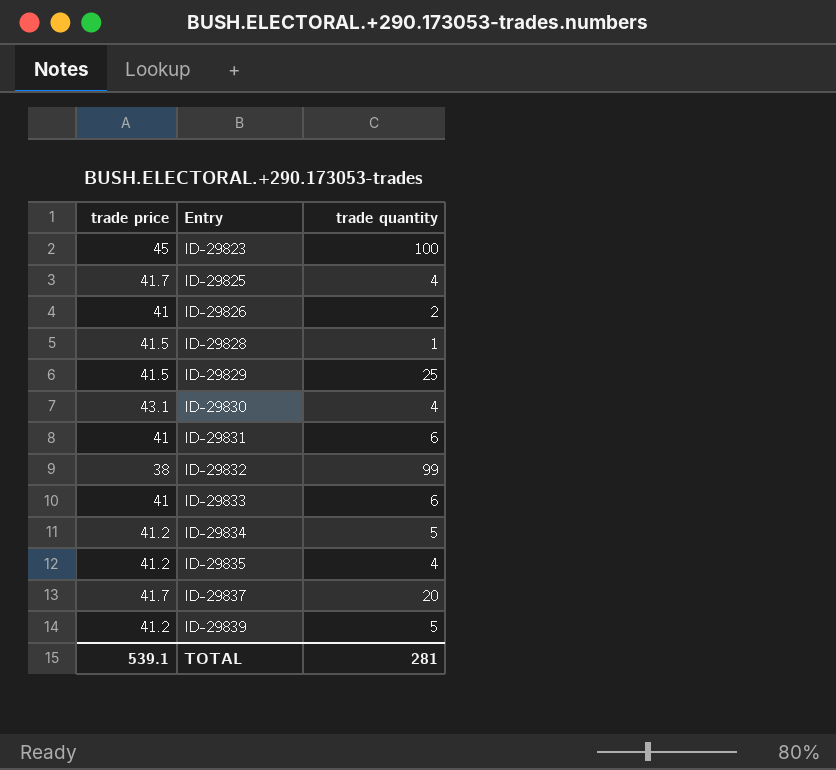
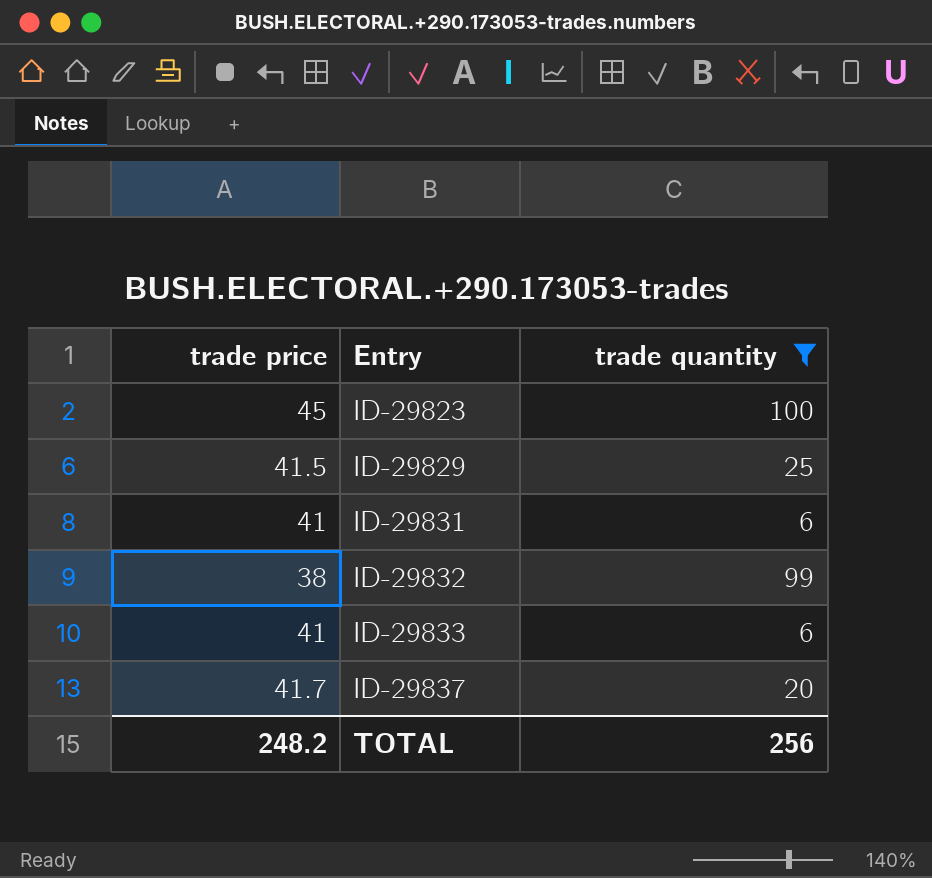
filter: none -> trade quantity >= 6
TOTAL | trade price: 539.1 -> 248.2
TOTAL | trade quantity: 281 -> 256

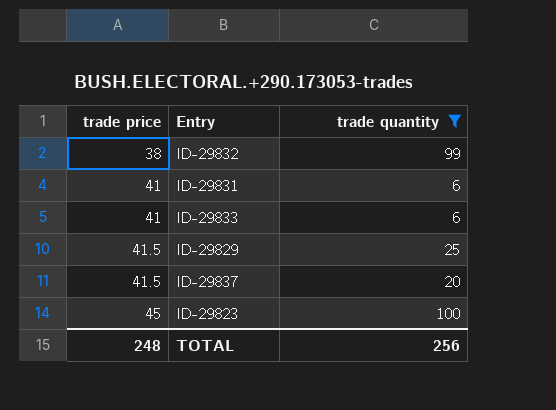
row order: Entry ascending -> trade price ascending
ID-29837 | trade price: 41.7 -> 41.5
TOTAL | trade price: 248.2 -> 248

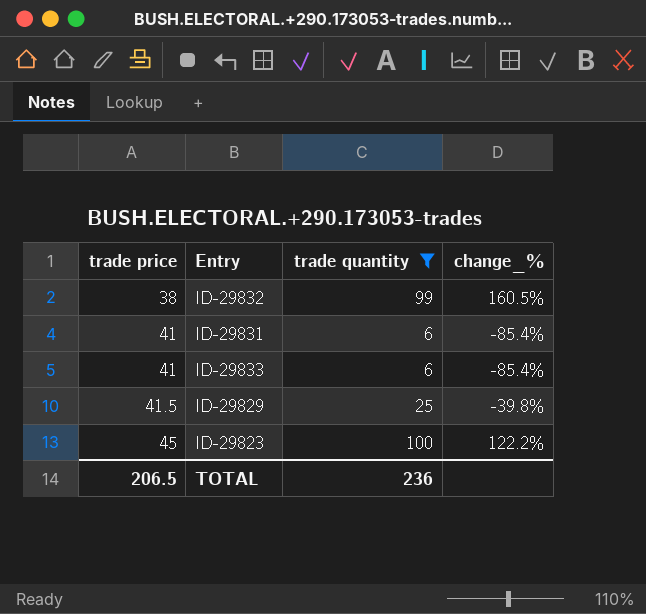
column change_% | formula: none -> ([trade quantity] - [trade price]) / [trade price]
row ID-29837: 41.5 | 20 -> none
TOTAL | trade price: 248 -> 206.5
TOTAL | trade quantity: 256 -> 236

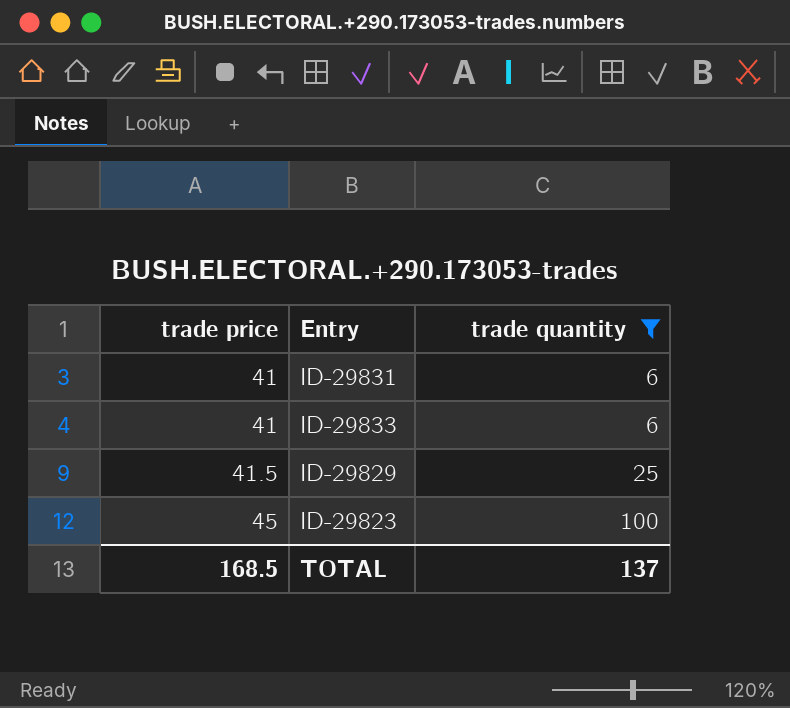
column change_% | formula: ([trade quantity] - [trade price]) / [trade price] -> none
row ID-29832: 38 | 99 | 160.5% -> none
TOTAL | trade price: 206.5 -> 168.5
TOTAL | trade quantity: 236 -> 137

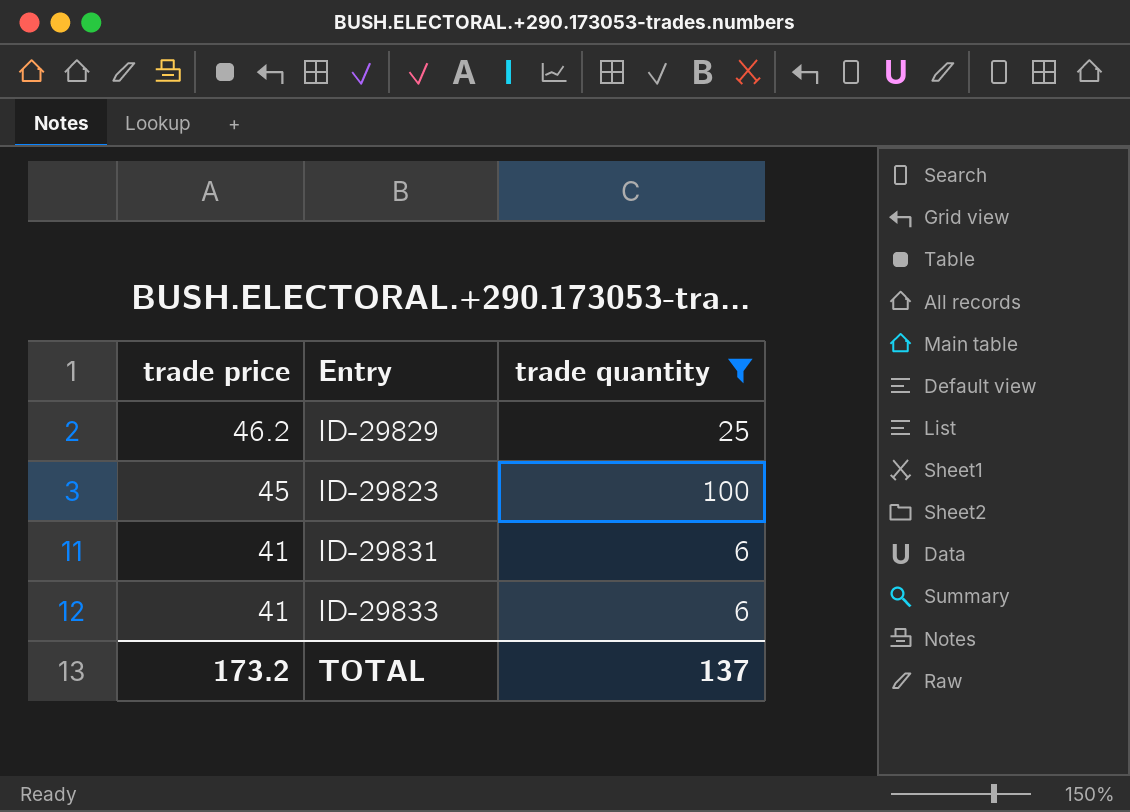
row order: trade price ascending -> trade price descending
ID-29829 | trade price: 41.5 -> 46.2
TOTAL | trade price: 168.5 -> 173.2

